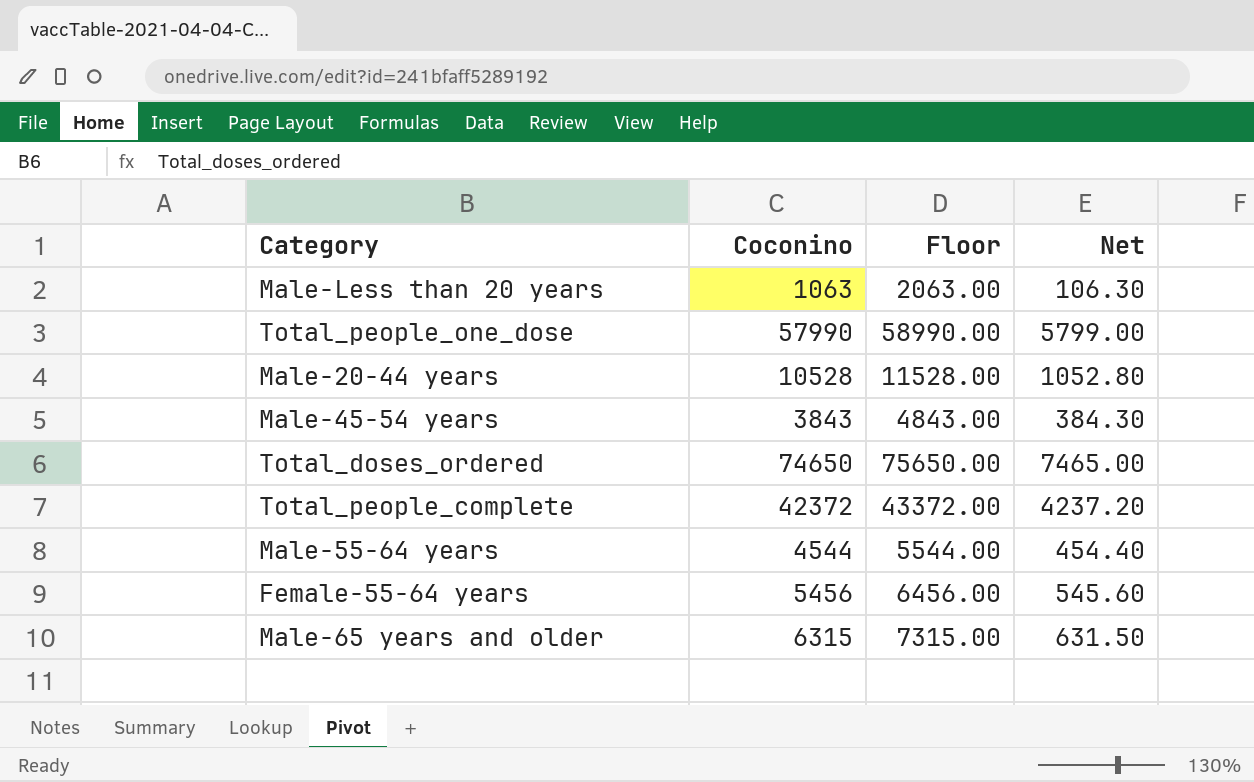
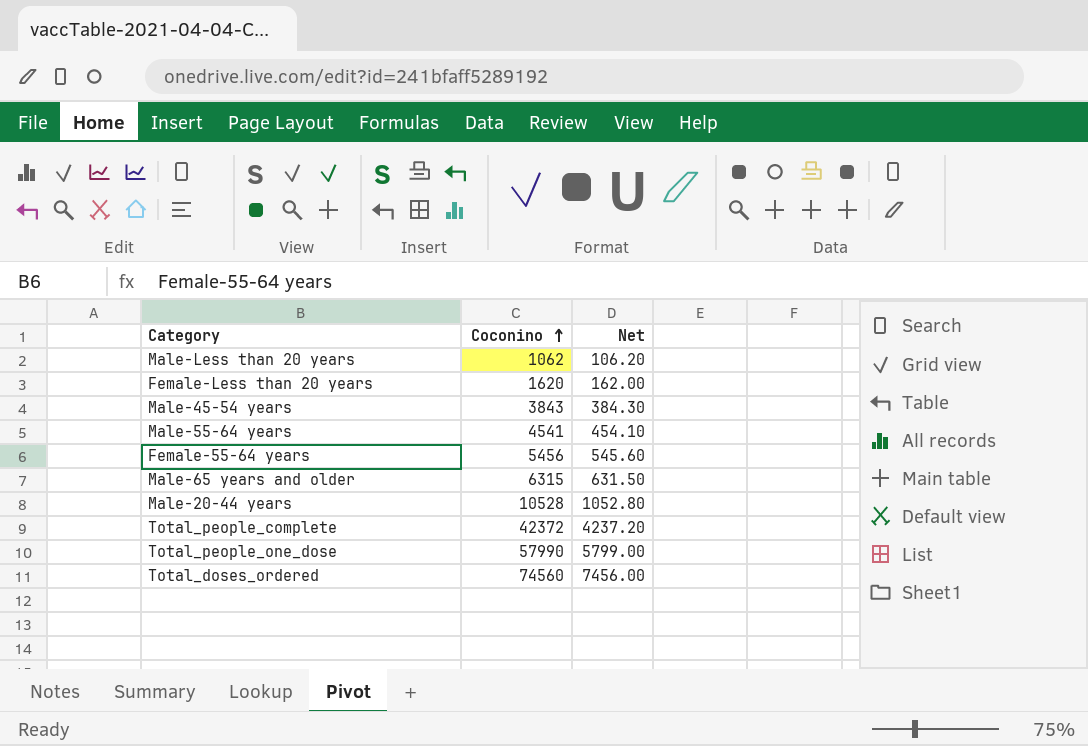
row order: none -> Coconino ascending
column Floor | formula: [Coconino] + 1000 -> none
Male-Less than 20 years | Coconino: 1063 -> 1062
Male-Less than 20 years | Net: 106.30 -> 106.20
row Female-Less than 20 years: none -> 1620 | 162.00
Male-55-64 years | Coconino: 4544 -> 4541
Male-55-64 years | Net: 454.40 -> 454.10
Total_doses_ordered | Coconino: 74650 -> 74560
Total_doses_ordered | Net: 7465.00 -> 7456.00

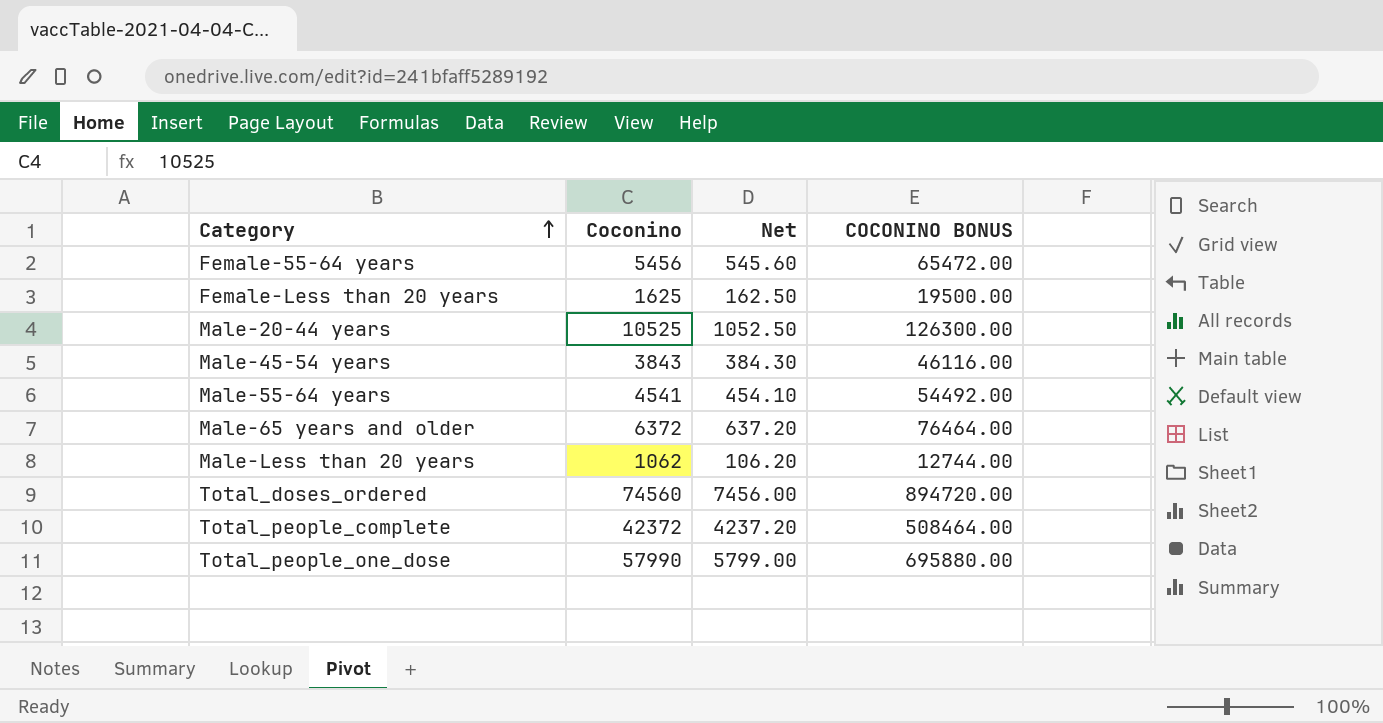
row order: Coconino ascending -> Category ascending
column COCONINO BONUS | formula: none -> [Coconino] * 12
Female-Less than 20 years | Coconino: 1620 -> 1625
Female-Less than 20 years | Net: 162.00 -> 162.50
Male-20-44 years | Coconino: 10528 -> 10525
Male-20-44 years | Net: 1052.80 -> 1052.50
Male-65 years and older | Coconino: 6315 -> 6372
Male-65 years and older | Net: 631.50 -> 637.20

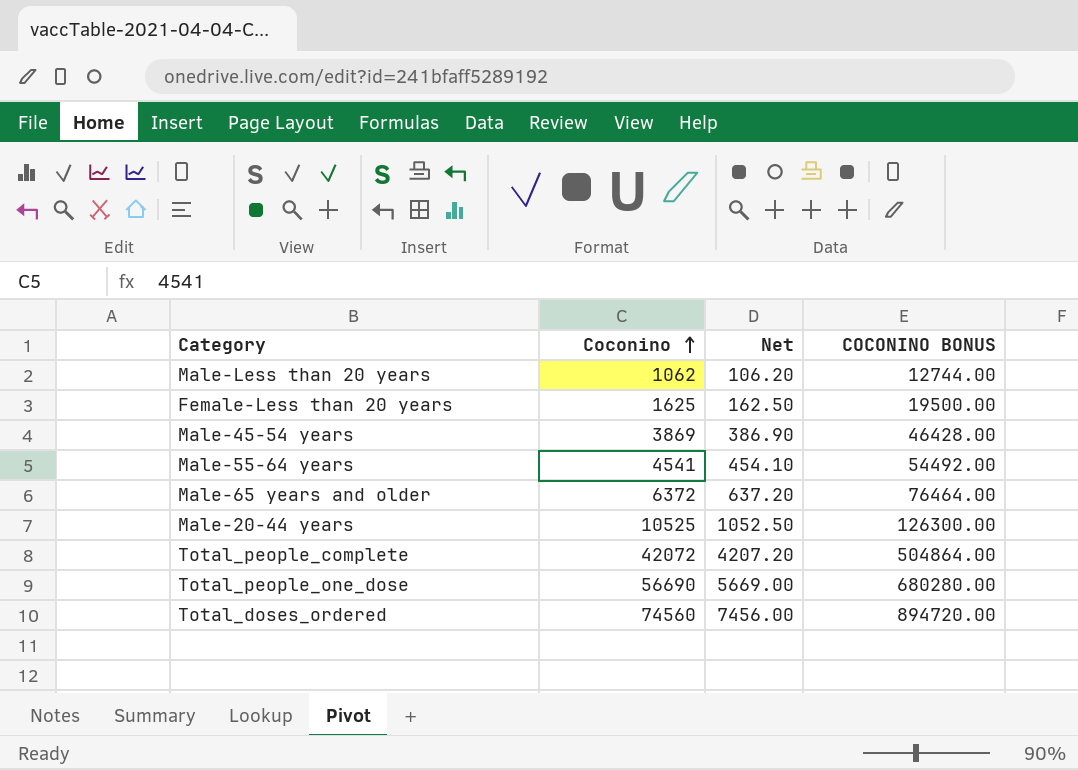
row order: Category ascending -> Coconino ascending
row Female-55-64 years: 5456 | 545.60 | 65472.00 -> none
Male-45-54 years | Coconino: 3843 -> 3869
Male-45-54 years | Net: 384.30 -> 386.90
Male-45-54 years | COCONINO BONUS: 46116.00 -> 46428.00
Total_people_complete | Coconino: 42372 -> 42072
Total_people_complete | Net: 4237.20 -> 4207.20
Total_people_complete | COCONINO BONUS: 508464.00 -> 504864.00
Total_people_one_dose | Coconino: 57990 -> 56690
Total_people_one_dose | Net: 5799.00 -> 5669.00
Total_people_one_dose | COCONINO BONUS: 695880.00 -> 680280.00

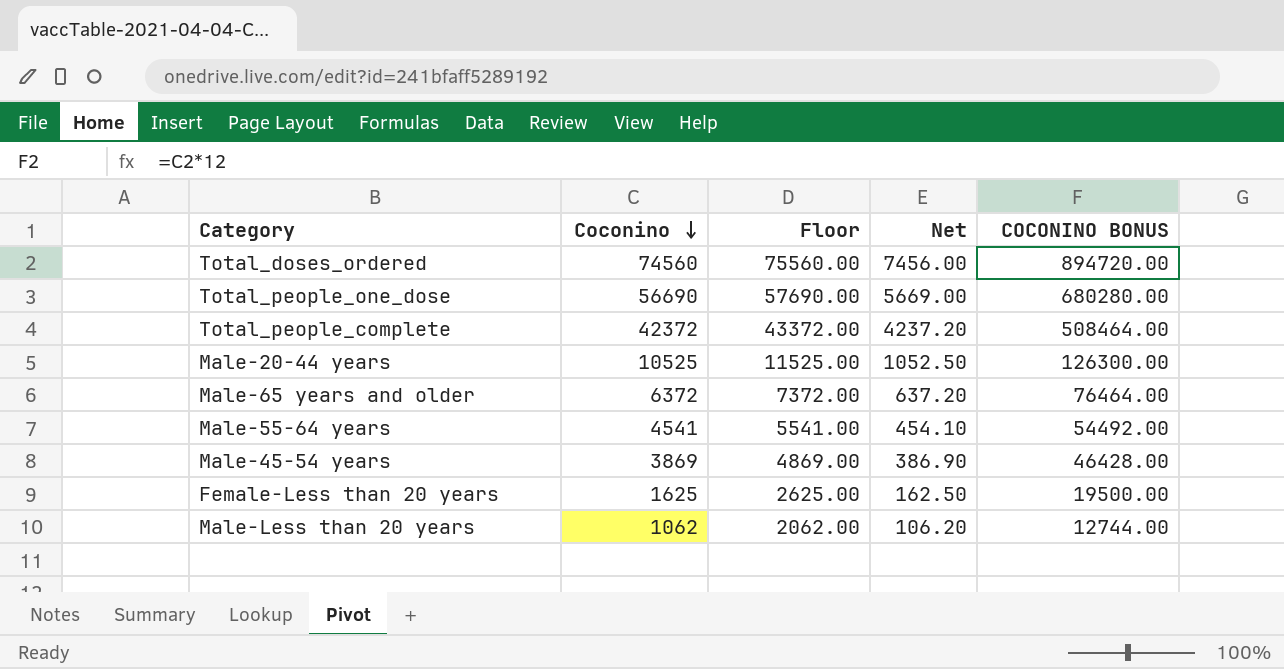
row order: Coconino ascending -> Coconino descending
column Floor | formula: none -> [Coconino] + 1000
Total_people_complete | Coconino: 42072 -> 42372
Total_people_complete | Net: 4207.20 -> 4237.20
Total_people_complete | COCONINO BONUS: 504864.00 -> 508464.00

